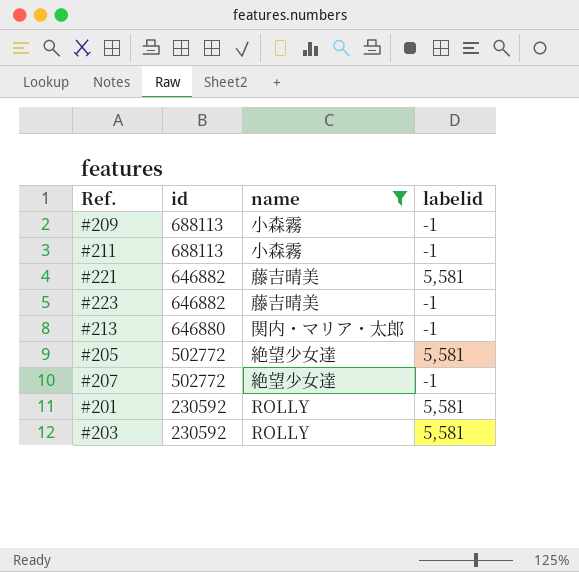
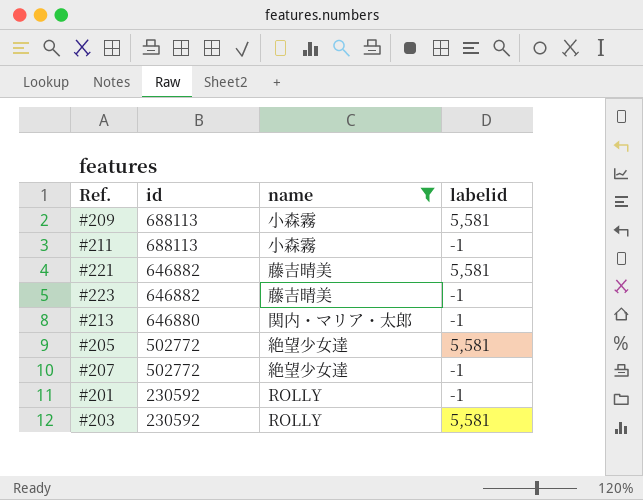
#209 | labelid: -1 -> 5,581
#201 | labelid: 5,581 -> -1

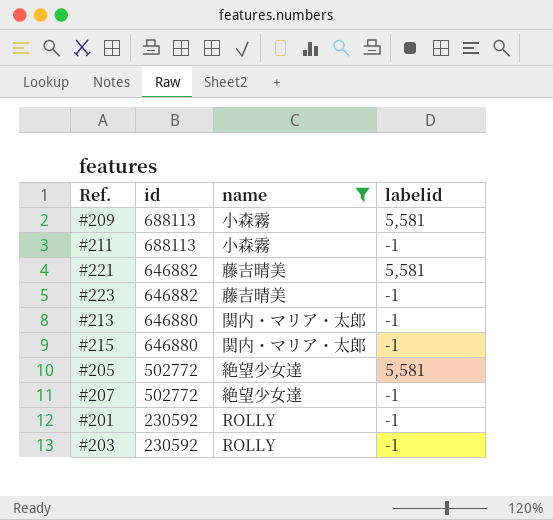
row #215: none -> 646880 | 関内・マリア・太郎 | -1
#203 | labelid: 5,581 -> -1

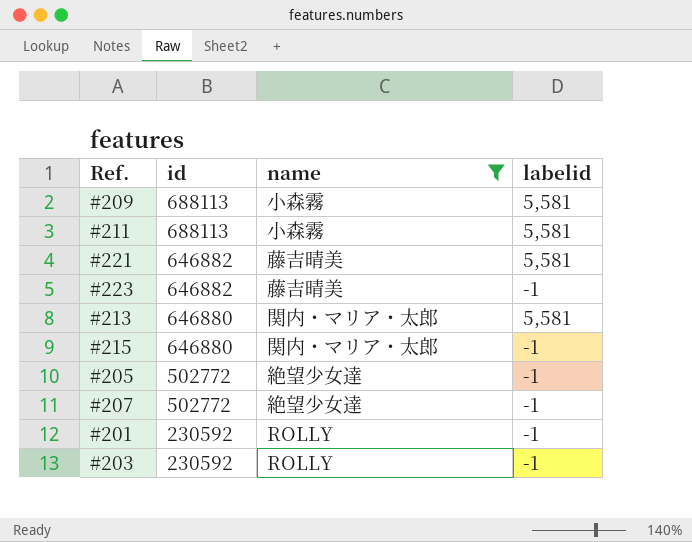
#211 | labelid: -1 -> 5,581
#213 | labelid: -1 -> 5,581
#205 | labelid: 5,581 -> -1

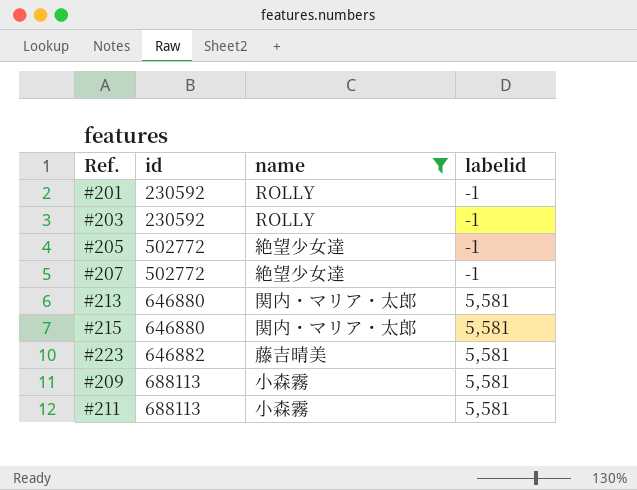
row order: id descending -> id ascending
row #221: 646882 | 藤吉晴美 | 5,581 -> none
#215 | labelid: -1 -> 5,581
#223 | labelid: -1 -> 5,581

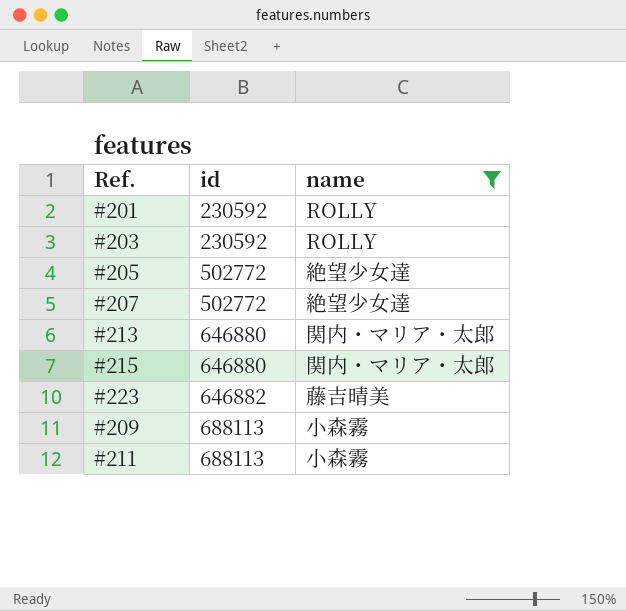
column labelid | position: 4 -> none

